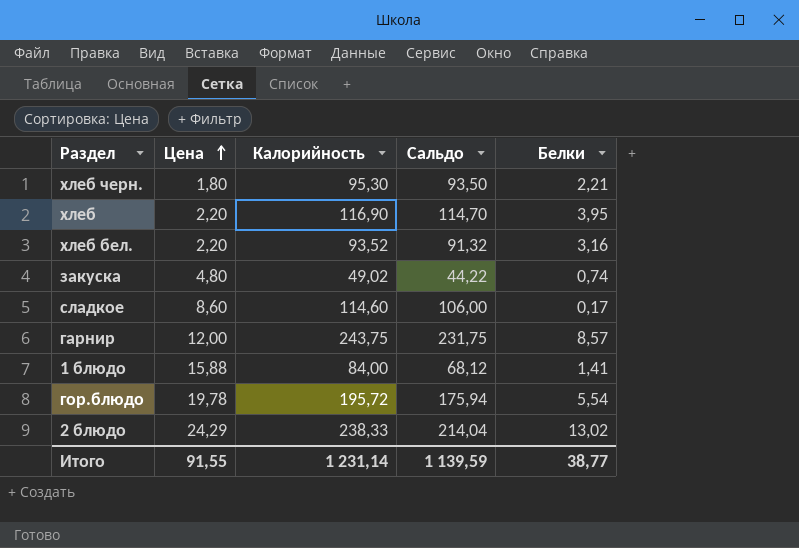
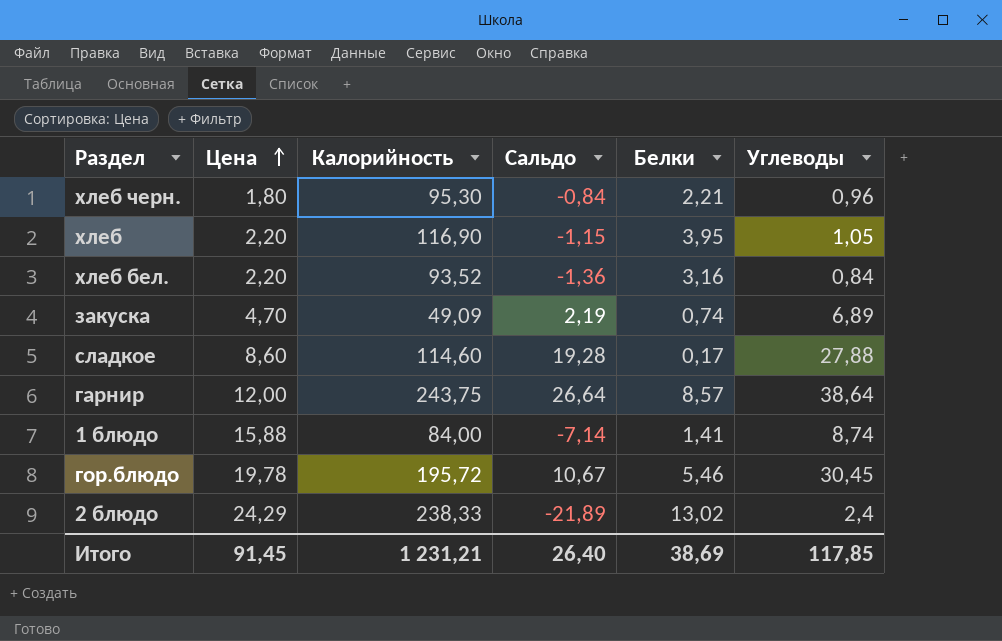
column Сальдо | formula: [Калорийность] - [Цена] -> [Углеводы] - [Цена]
column Углеводы | position: none -> 6
закуска | Цена: 4,80 -> 4,70
закуска | Калорийность: 49,02 -> 49,09
гор.блюдо | Белки: 5,54 -> 5,46
Итого | Цена: 91,55 -> 91,45
Итого | Калорийность: 1 231,14 -> 1 231,21
Итого | Сальдо: 1 139,59 -> 26,40
Итого | Белки: 38,77 -> 38,69

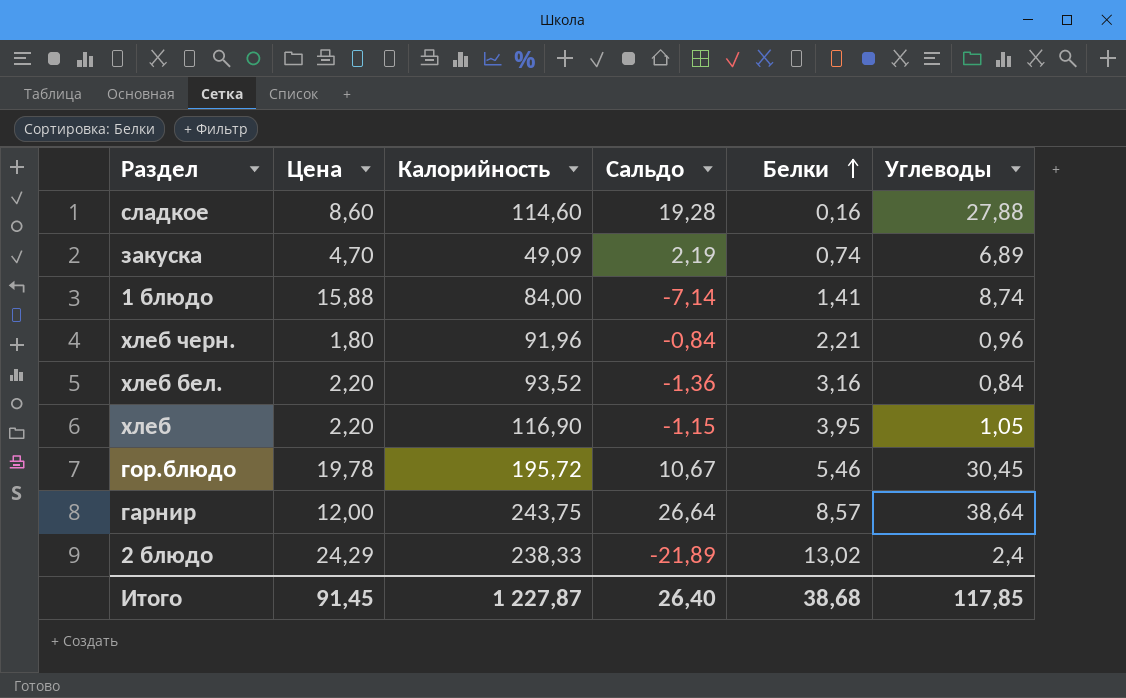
row order: Цена ascending -> Белки ascending
сладкое | Белки: 0,17 -> 0,16
хлеб черн. | Калорийность: 95,30 -> 91,96
Итого | Калорийность: 1 231,21 -> 1 227,87
Итого | Белки: 38,69 -> 38,68

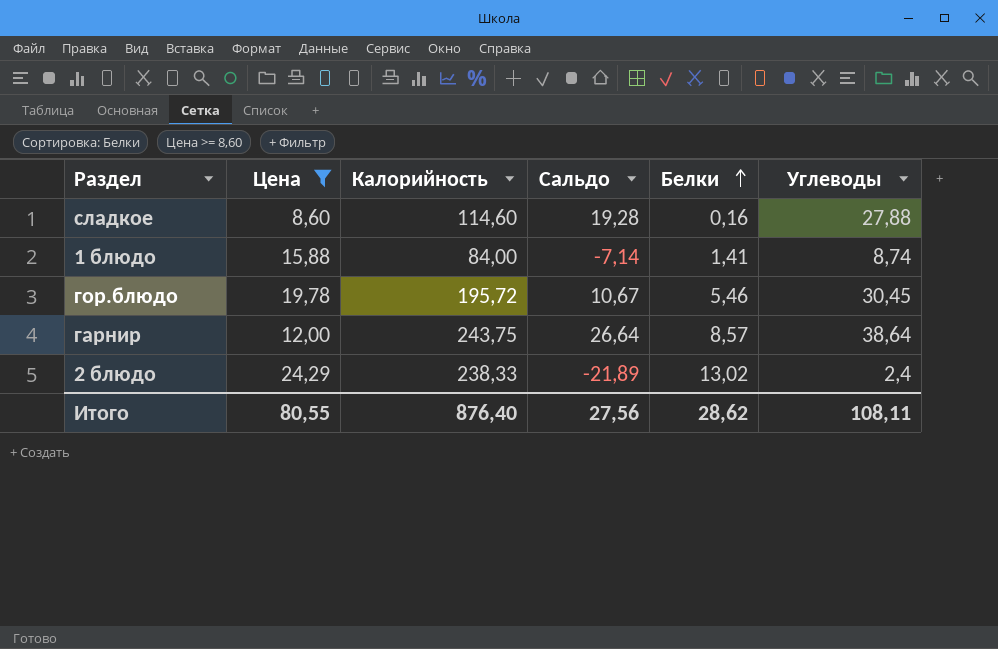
filter: none -> Цена >= 8,60
Итого | Цена: 91,45 -> 80,55
Итого | Калорийность: 1 227,87 -> 876,40
Итого | Сальдо: 26,40 -> 27,56
Итого | Белки: 38,68 -> 28,62
Итого | Углеводы: 117,85 -> 108,11

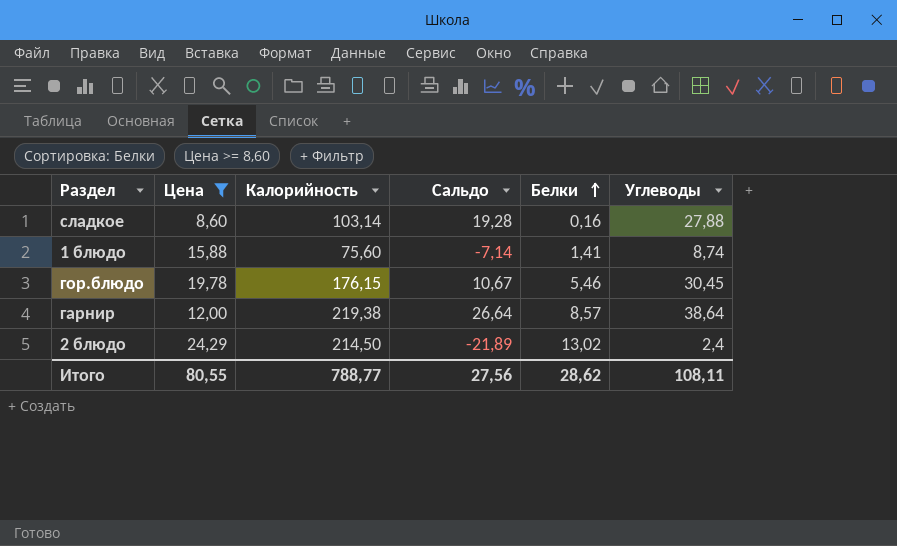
сладкое | Калорийность: 114,60 -> 103,14
1 блюдо | Калорийность: 84,00 -> 75,60
гор.блюдо | Калорийность: 195,72 -> 176,15
гарнир | Калорийность: 243,75 -> 219,38
2 блюдо | Калорийность: 238,33 -> 214,50
Итого | Калорийность: 876,40 -> 788,77

